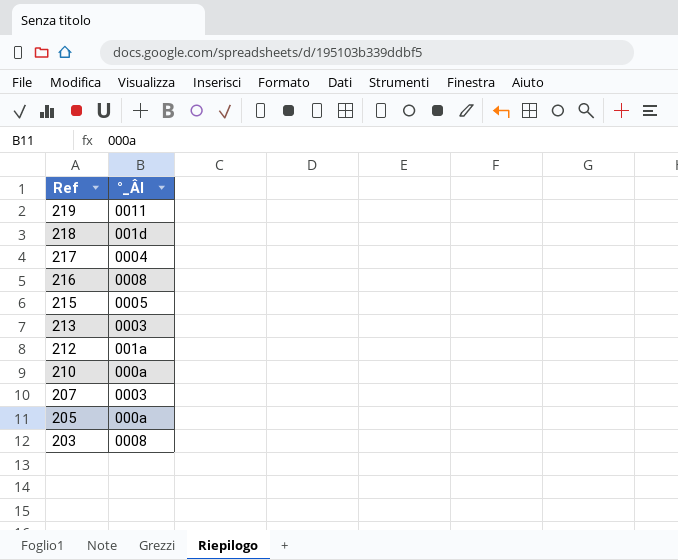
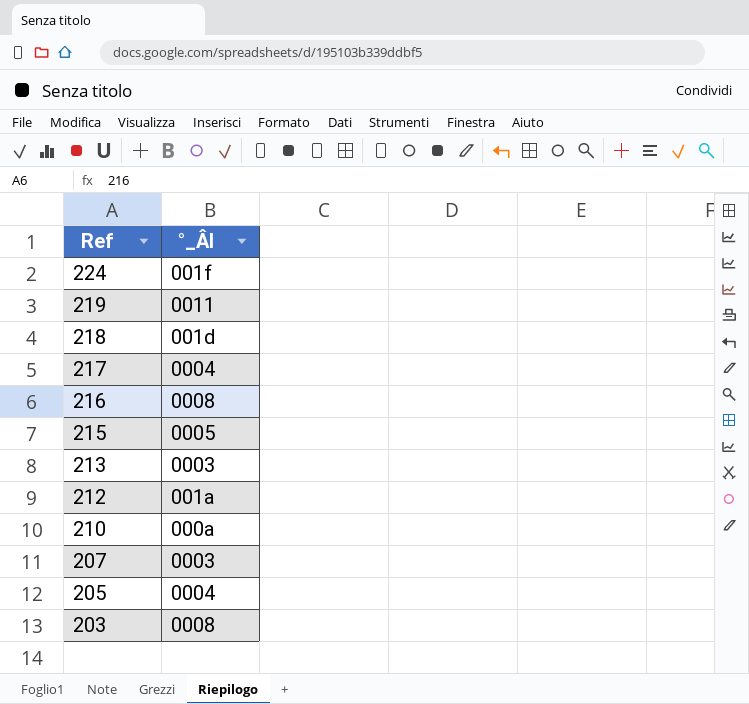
row 224: none -> 001f
205 | °_ÂI: 000a -> 0004

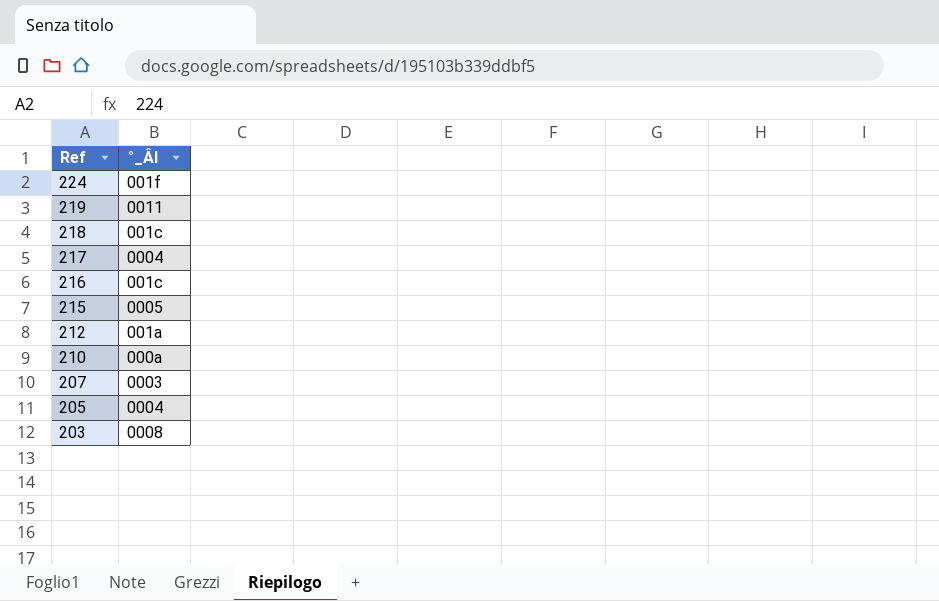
row 213: 0003 -> none
218 | °_ÂI: 001d -> 001c
216 | °_ÂI: 0008 -> 001c

